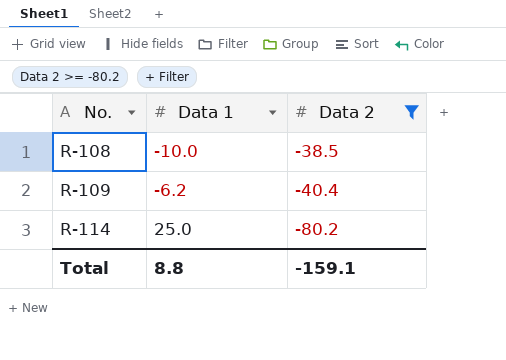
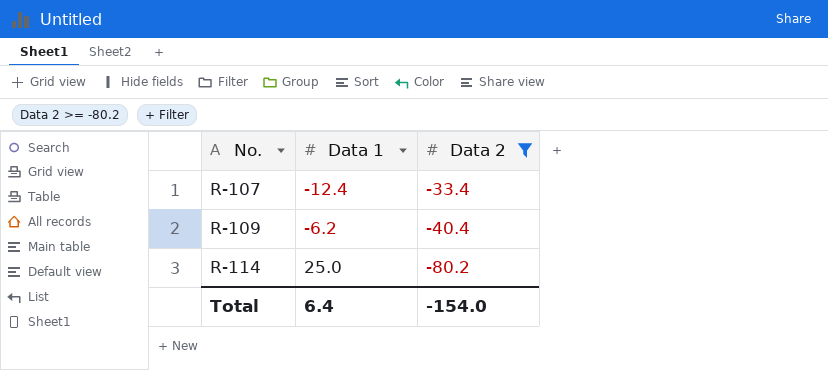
row R-108: -10.0 | -38.5 -> none
row R-107: none -> -12.4 | -33.4
Total | Data 1: 8.8 -> 6.4
Total | Data 2: -159.1 -> -154.0

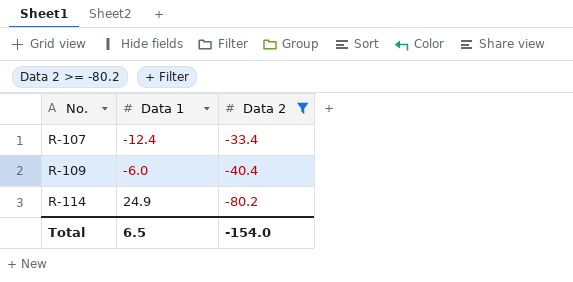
R-109 | Data 1: -6.2 -> -6.0
R-114 | Data 1: 25.0 -> 24.9
Total | Data 1: 6.4 -> 6.5

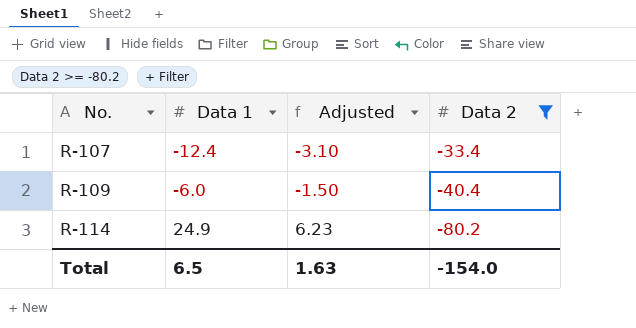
column Adjusted | formula: none -> [Data 1] * 0.25

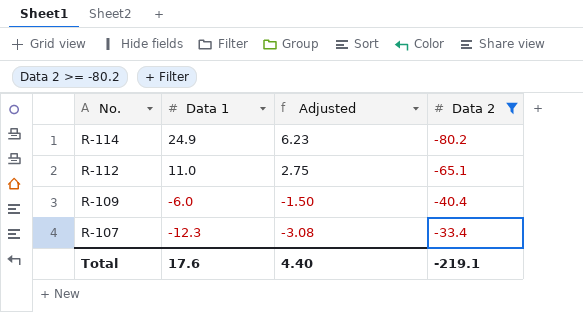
row order: No. ascending -> No. descending
row R-112: none -> 11.0 | 2.75 | -65.1
R-107 | Data 1: -12.4 -> -12.3
R-107 | Adjusted: -3.10 -> -3.08
Total | Data 1: 6.5 -> 17.6
Total | Adjusted: 1.63 -> 4.40
Total | Data 2: -154.0 -> -219.1

